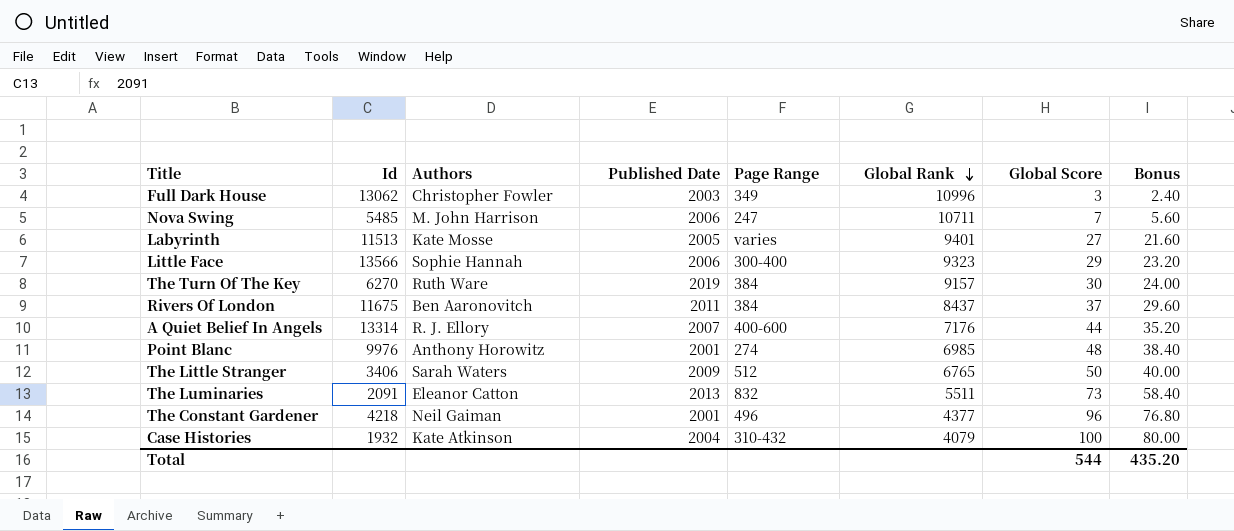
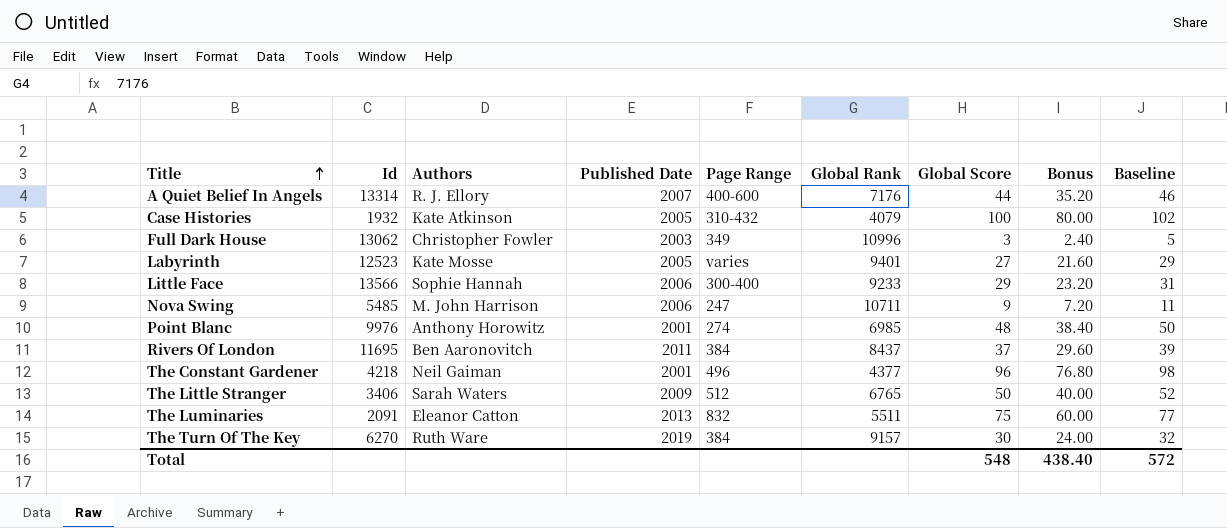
row order: Global Rank descending -> Title ascending
column Baseline | formula: none -> [Global Score] + 2
Case Histories | Published Date: 2004 -> 2005
Labyrinth | Id: 11513 -> 12523
Little Face | Global Rank: 9323 -> 9233
Nova Swing | Global Score: 7 -> 9
Nova Swing | Bonus: 5.60 -> 7.20
Rivers Of London | Id: 11675 -> 11695
The Luminaries | Global Score: 73 -> 75
The Luminaries | Bonus: 58.40 -> 60.00
Total | Global Score: 544 -> 548
Total | Bonus: 435.20 -> 438.40

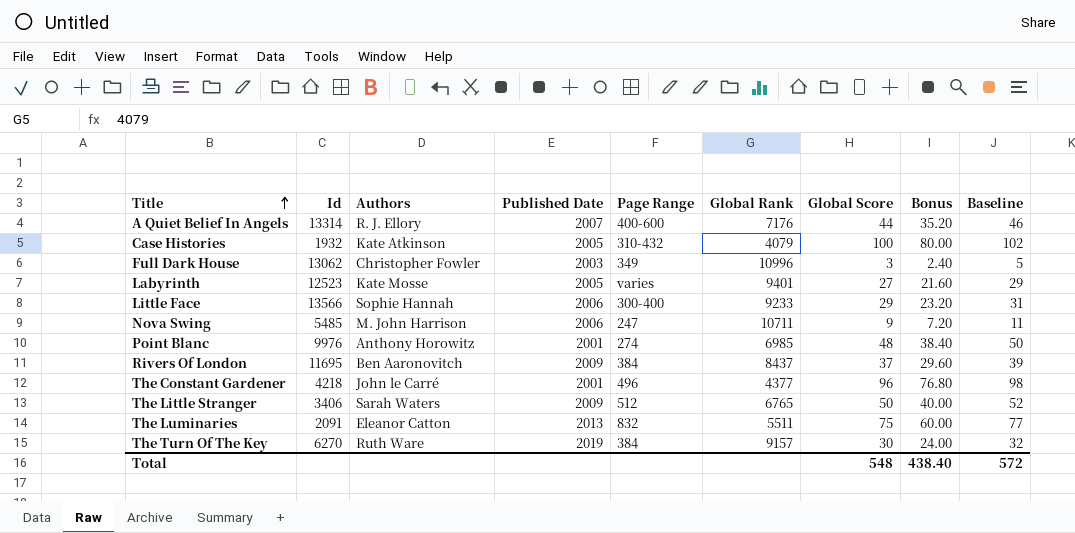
Rivers Of London | Published Date: 2011 -> 2009
The Constant Gardener | Authors: Neil Gaiman -> John le Carré

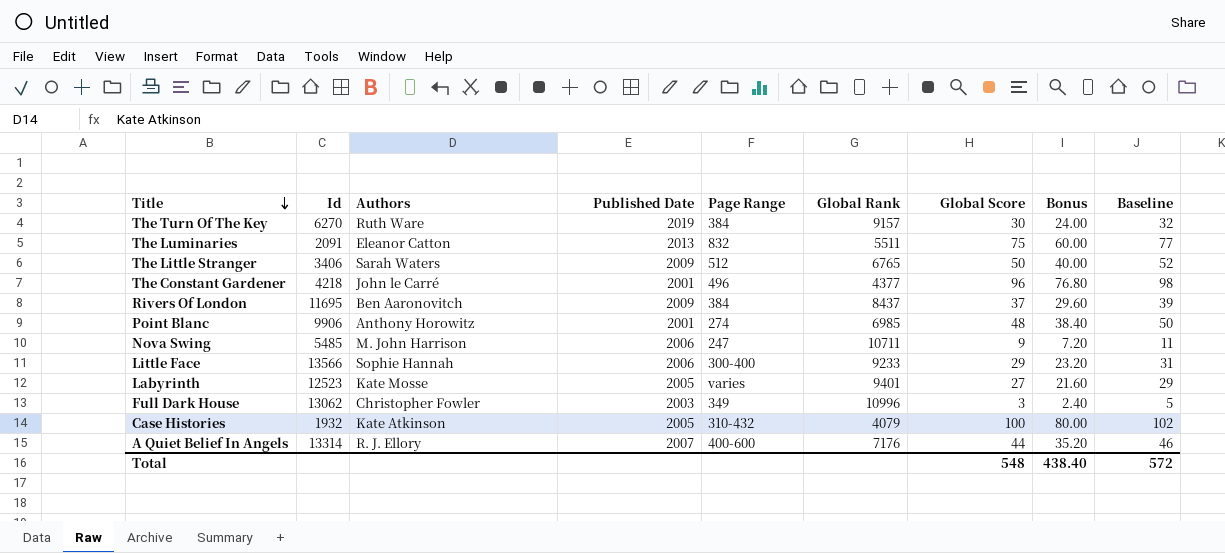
row order: Title ascending -> Title descending
Point Blanc | Id: 9976 -> 9906

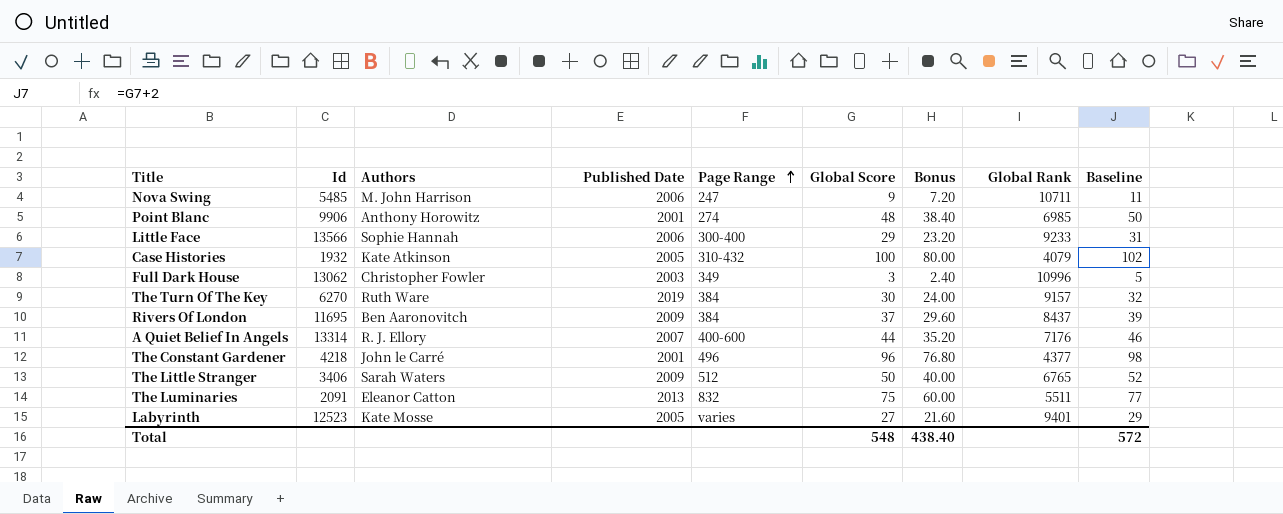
row order: Title descending -> Page Range ascending
column Global Rank | position: 6 -> 8

